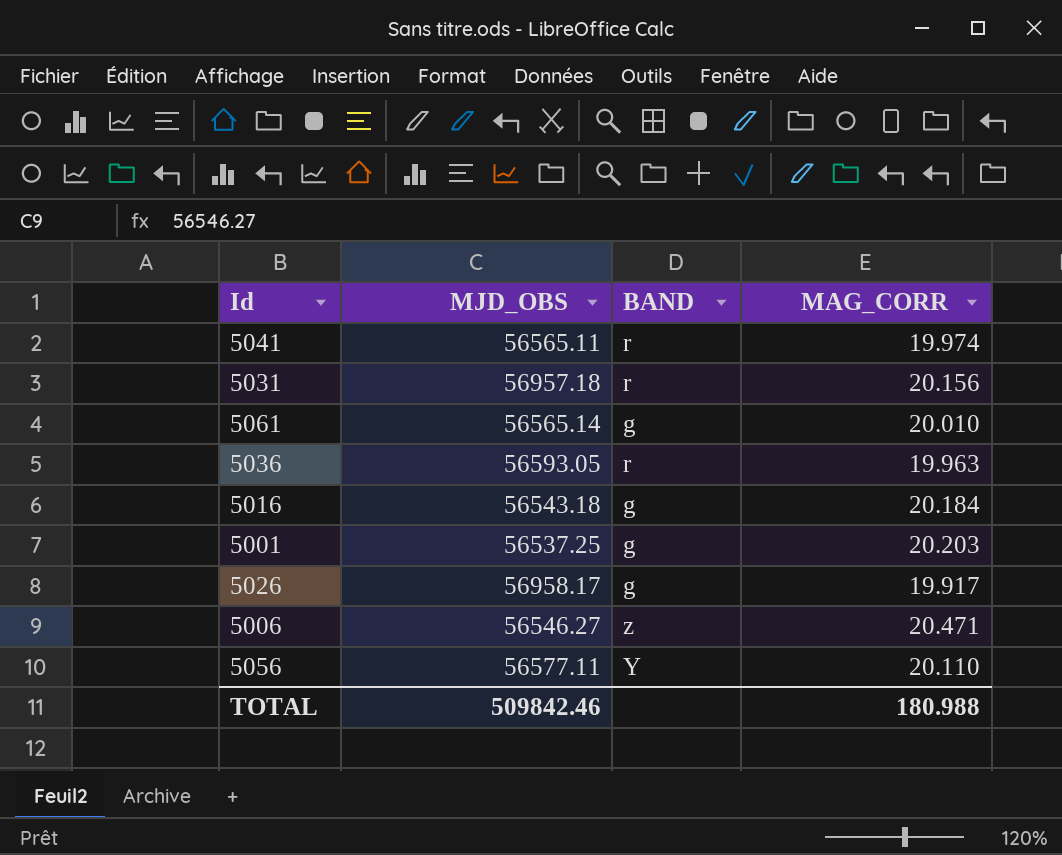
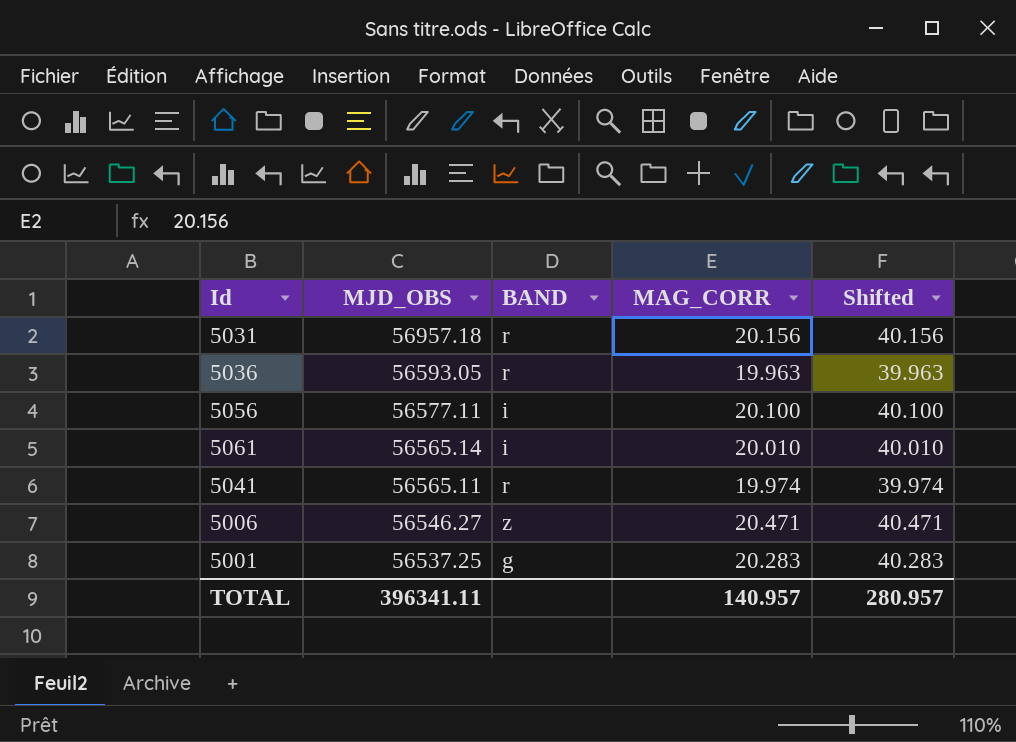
row order: none -> MJD_OBS descending
column Shifted | formula: none -> [MAG_CORR] + 20
row 5016: 56543.18 | g | 20.184 -> none
row 5026: 56958.17 | g | 19.917 -> none
5056 | BAND: Y -> i
5056 | MAG_CORR: 20.110 -> 20.100
5061 | BAND: g -> i
5001 | MAG_CORR: 20.203 -> 20.283
TOTAL | MJD_OBS: 509842.46 -> 396341.11
TOTAL | MAG_CORR: 180.988 -> 140.957

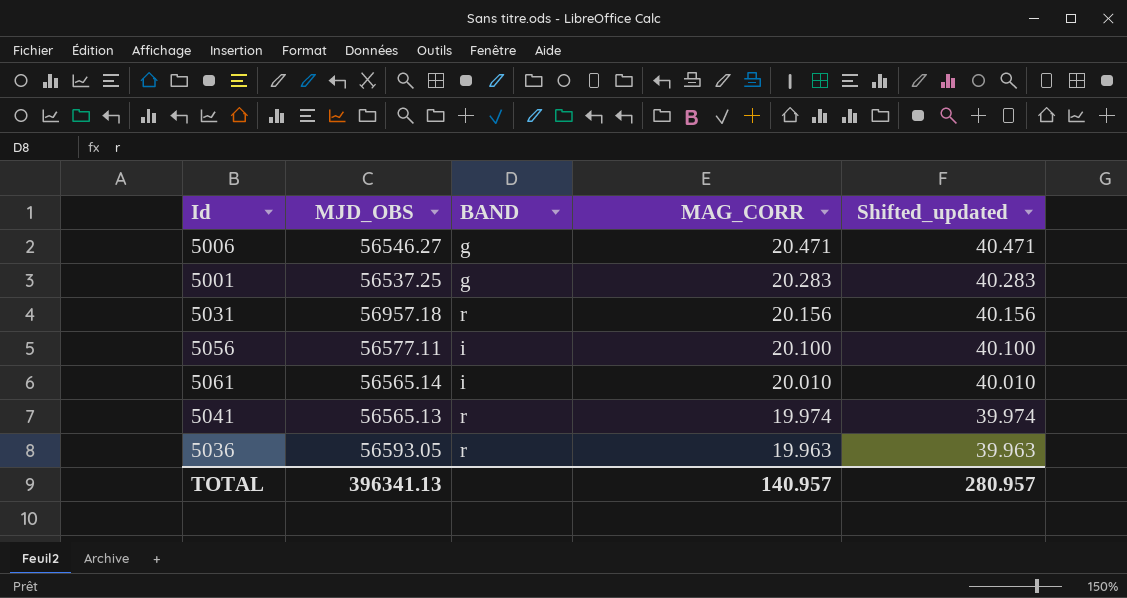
row order: MJD_OBS descending -> MAG_CORR descending
column name: Shifted -> Shifted_updated
5006 | BAND: z -> g
5041 | MJD_OBS: 56565.11 -> 56565.13
TOTAL | MJD_OBS: 396341.11 -> 396341.13

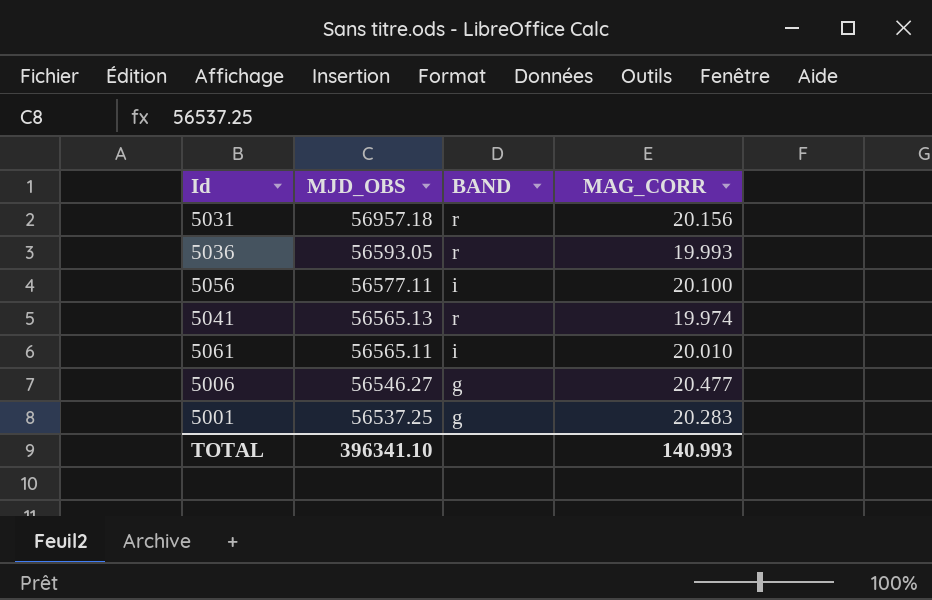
row order: MAG_CORR descending -> MJD_OBS descending
column Shifted_updated | formula: [MAG_CORR] + 20 -> none
5036 | MAG_CORR: 19.963 -> 19.993
5061 | MJD_OBS: 56565.14 -> 56565.11
5006 | MAG_CORR: 20.471 -> 20.477
TOTAL | MJD_OBS: 396341.13 -> 396341.10
TOTAL | MAG_CORR: 140.957 -> 140.993

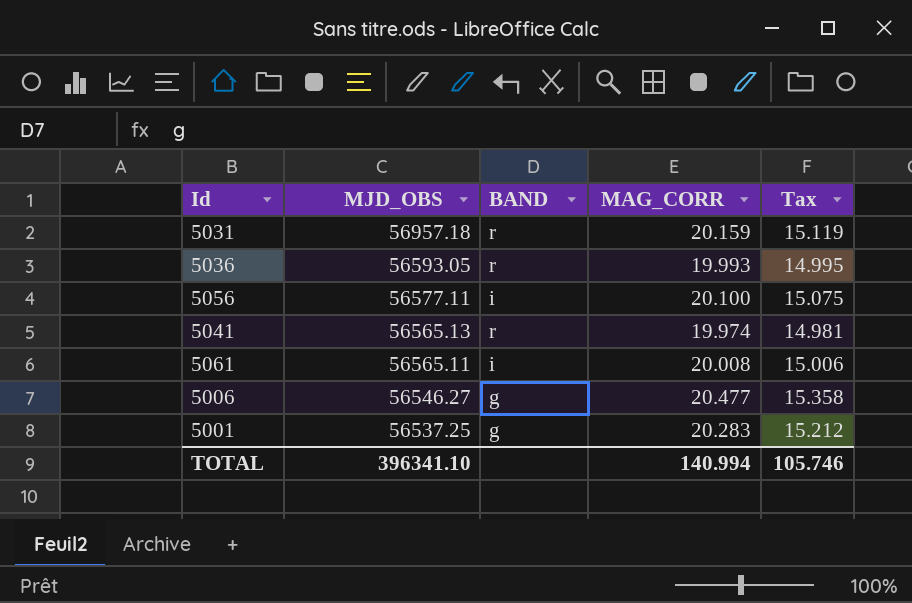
column Tax | formula: none -> [MAG_CORR] * 0.75
5031 | MAG_CORR: 20.156 -> 20.159
5061 | MAG_CORR: 20.010 -> 20.008
TOTAL | MAG_CORR: 140.993 -> 140.994

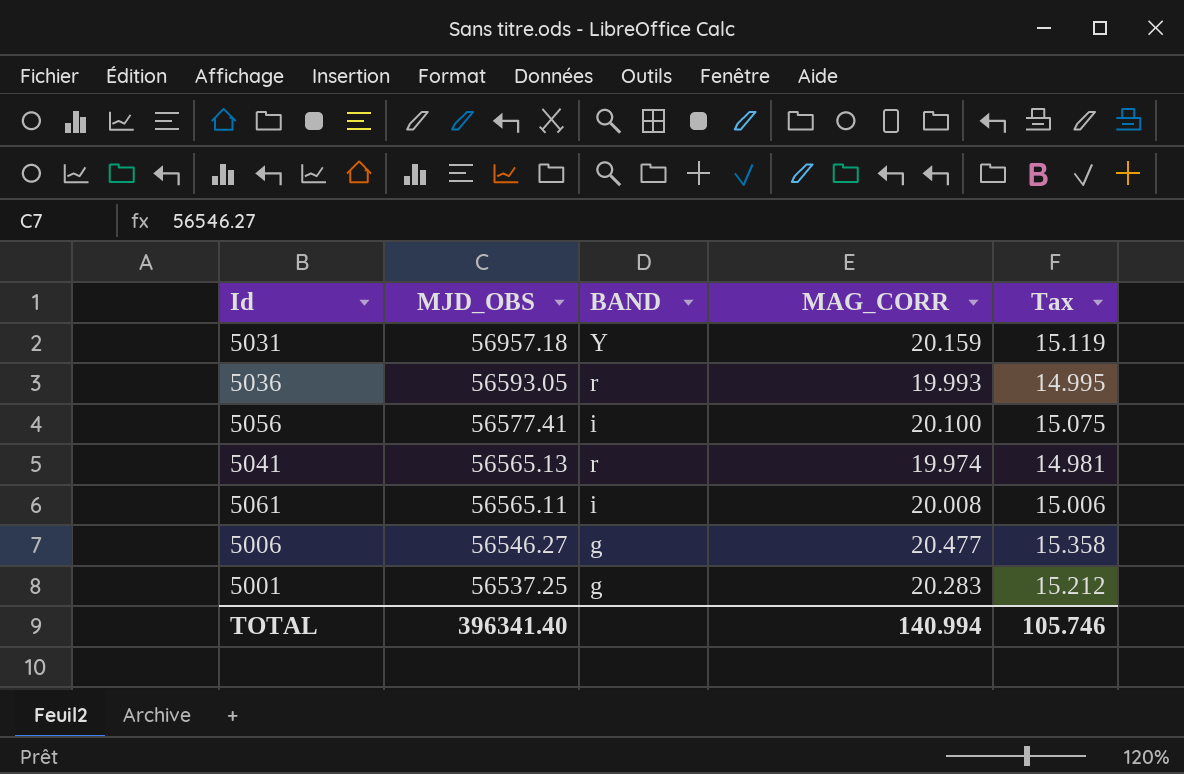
5031 | BAND: r -> Y
5056 | MJD_OBS: 56577.11 -> 56577.41
TOTAL | MJD_OBS: 396341.10 -> 396341.40

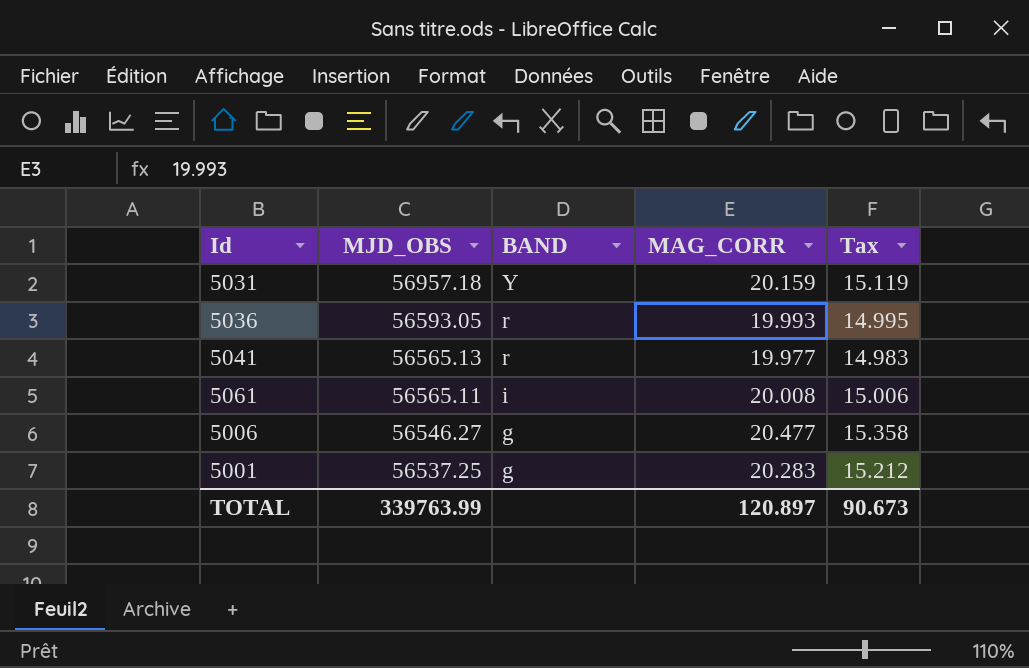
row 5056: 56577.41 | i | 20.100 | 15.075 -> none
5041 | MAG_CORR: 19.974 -> 19.977
5041 | Tax: 14.981 -> 14.983
TOTAL | MJD_OBS: 396341.40 -> 339763.99
TOTAL | MAG_CORR: 140.994 -> 120.897
TOTAL | Tax: 105.746 -> 90.673

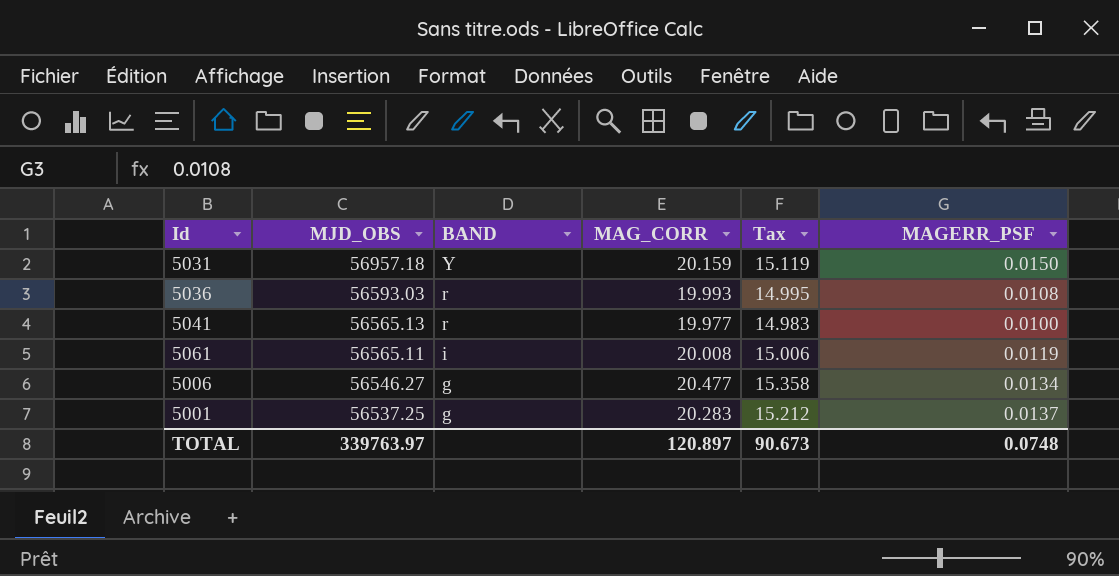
column MAGERR_PSF | position: none -> 6
5036 | MJD_OBS: 56593.05 -> 56593.03
TOTAL | MJD_OBS: 339763.99 -> 339763.97

